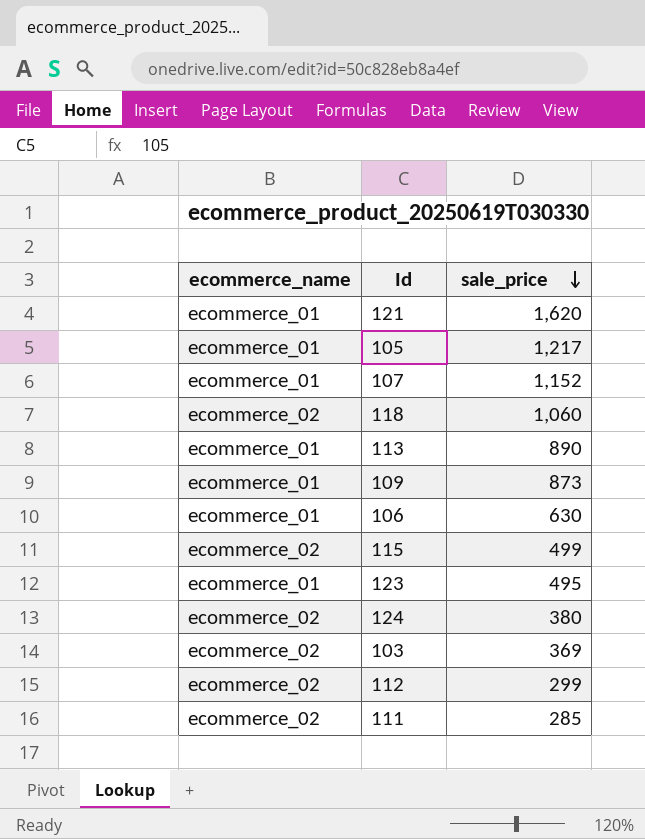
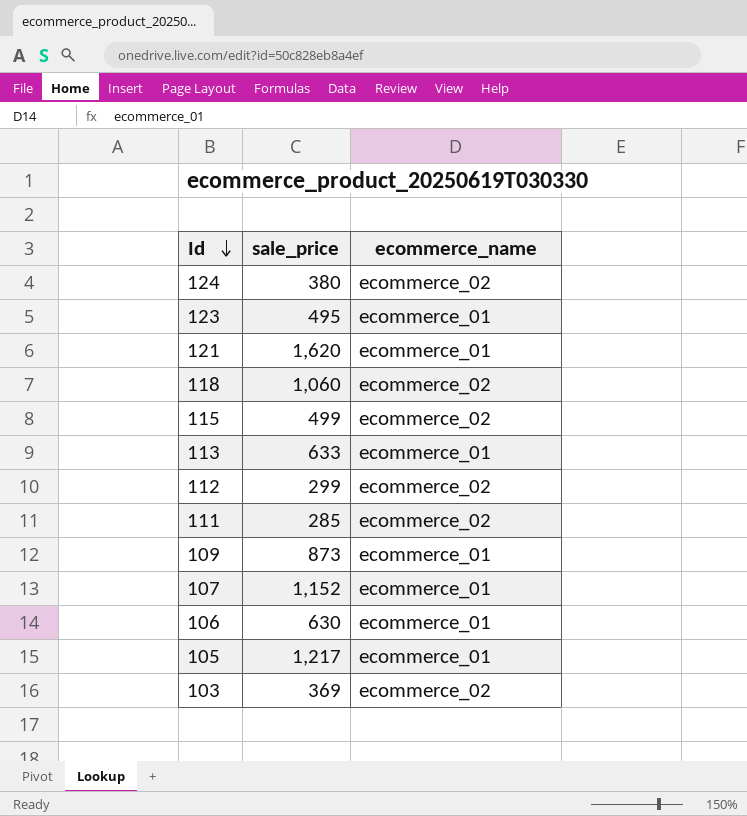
row order: sale_price descending -> Id descending
column ecommerce_name | position: 1 -> 3
113 | sale_price: 890 -> 633

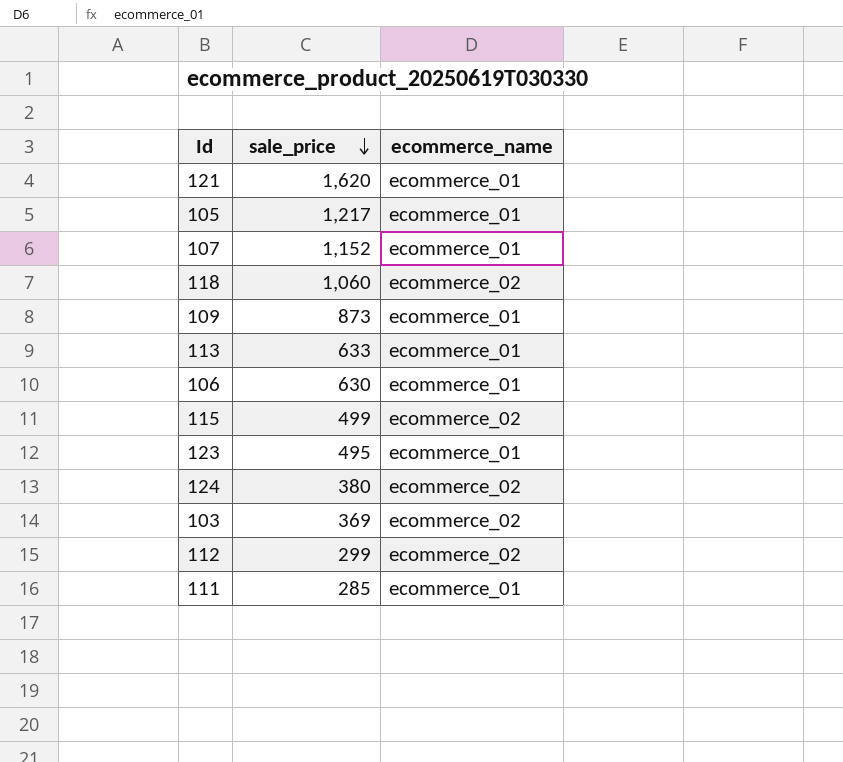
row order: Id descending -> sale_price descending
111 | ecommerce_name: ecommerce_02 -> ecommerce_01

